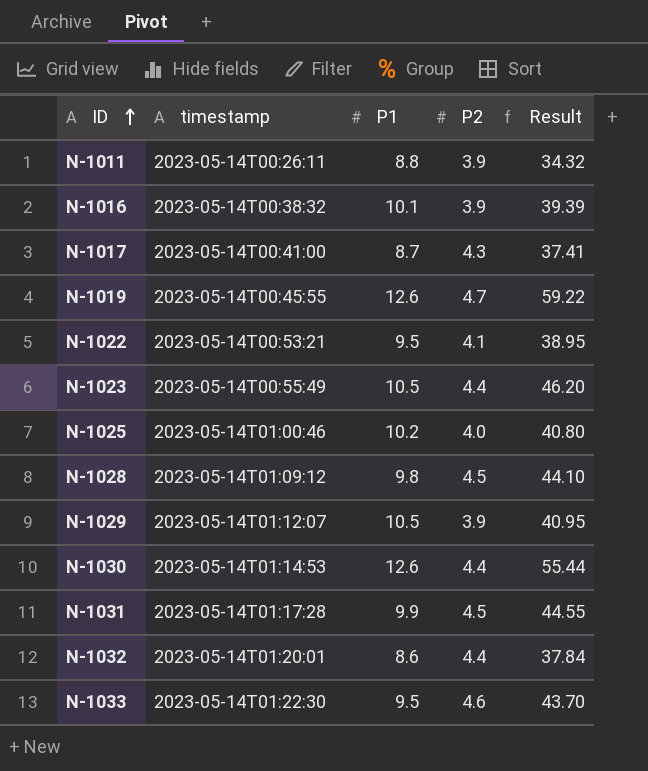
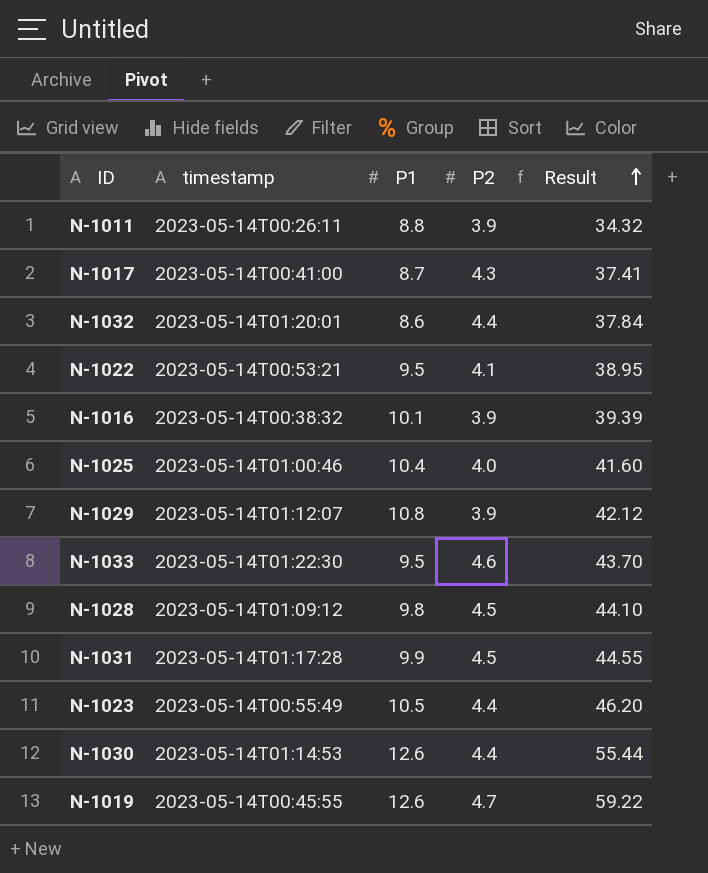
row order: ID ascending -> Result ascending
N-1025 | P1: 10.2 -> 10.4
N-1025 | Result: 40.80 -> 41.60
N-1029 | P1: 10.5 -> 10.8
N-1029 | Result: 40.95 -> 42.12

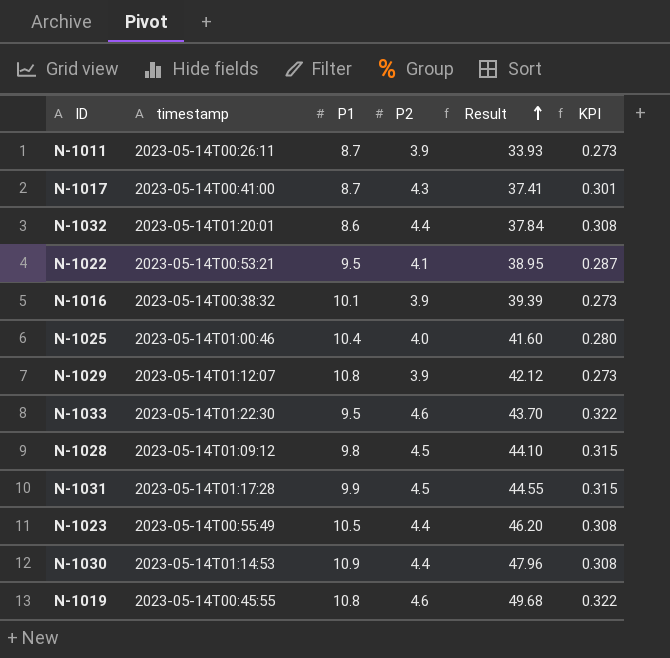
column KPI | formula: none -> [P2] * 0.07
N-1011 | P1: 8.8 -> 8.7
N-1011 | Result: 34.32 -> 33.93
N-1030 | P1: 12.6 -> 10.9
N-1030 | Result: 55.44 -> 47.96
N-1019 | P1: 12.6 -> 10.8
N-1019 | P2: 4.7 -> 4.6
N-1019 | Result: 59.22 -> 49.68

